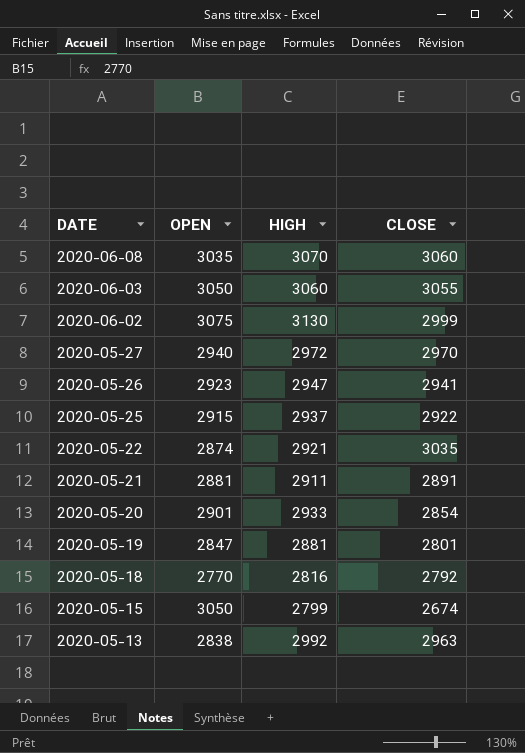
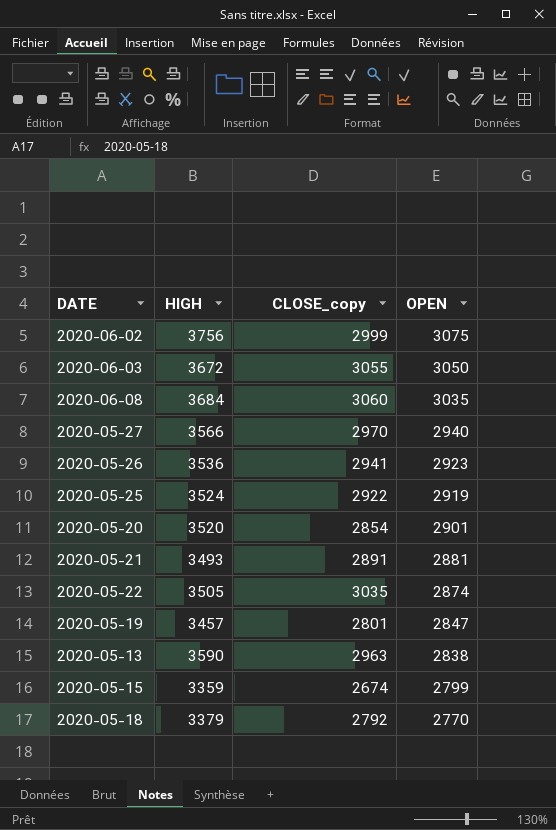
row order: DATE descending -> OPEN descending
column name: CLOSE -> CLOSE_copy
column OPEN | position: 2 -> 4
2020-06-02 | HIGH: 3130 -> 3756
2020-06-03 | HIGH: 3060 -> 3672
2020-06-08 | HIGH: 3070 -> 3684
2020-05-27 | HIGH: 2972 -> 3566
2020-05-26 | HIGH: 2947 -> 3536
2020-05-25 | HIGH: 2937 -> 3524
2020-05-25 | OPEN: 2915 -> 2919
2020-05-20 | HIGH: 2933 -> 3520
2020-05-21 | HIGH: 2911 -> 3493
2020-05-22 | HIGH: 2921 -> 3505
2020-05-19 | HIGH: 2881 -> 3457
2020-05-13 | HIGH: 2992 -> 3590
2020-05-15 | HIGH: 2799 -> 3359
2020-05-15 | OPEN: 3050 -> 2799
2020-05-18 | HIGH: 2816 -> 3379

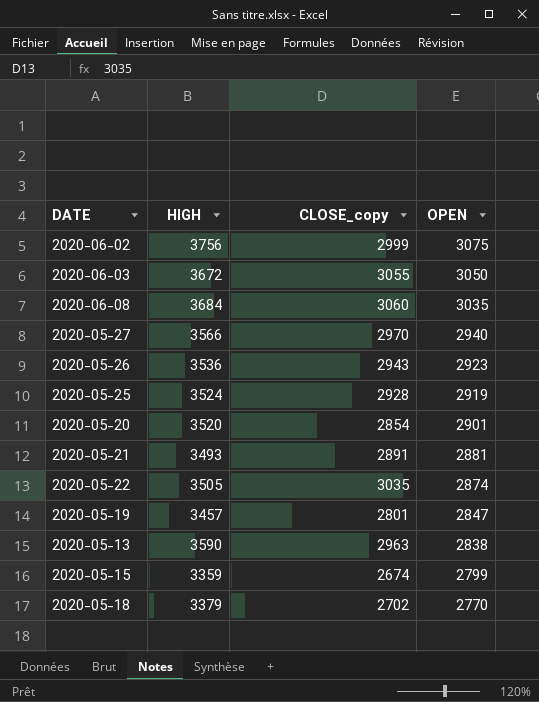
2020-05-26 | CLOSE_copy: 2941 -> 2943
2020-05-25 | CLOSE_copy: 2922 -> 2928
2020-05-18 | CLOSE_copy: 2792 -> 2702

